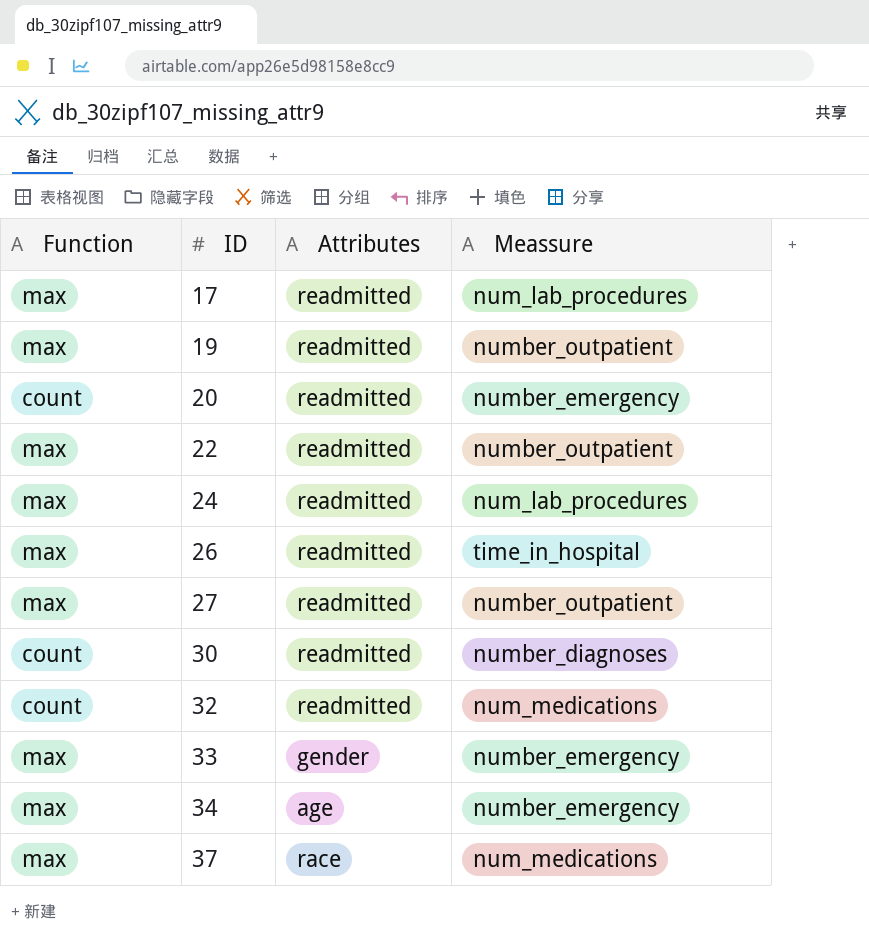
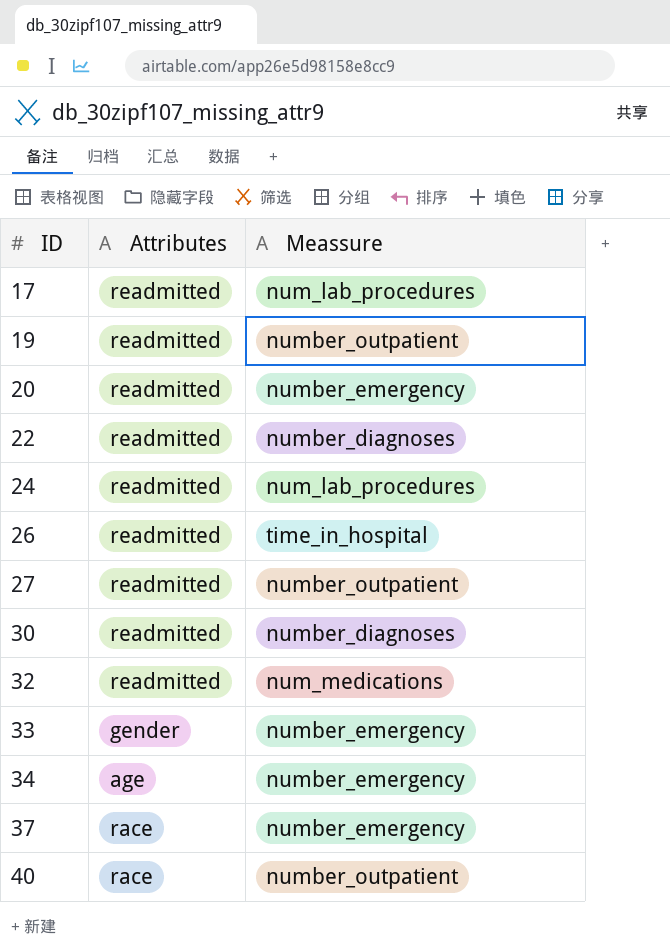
column Function | position: 1 -> none
22 | Meassure: number_outpatient -> number_diagnoses
37 | Meassure: num_medications -> number_emergency
row 40: none -> race | number_outpatient

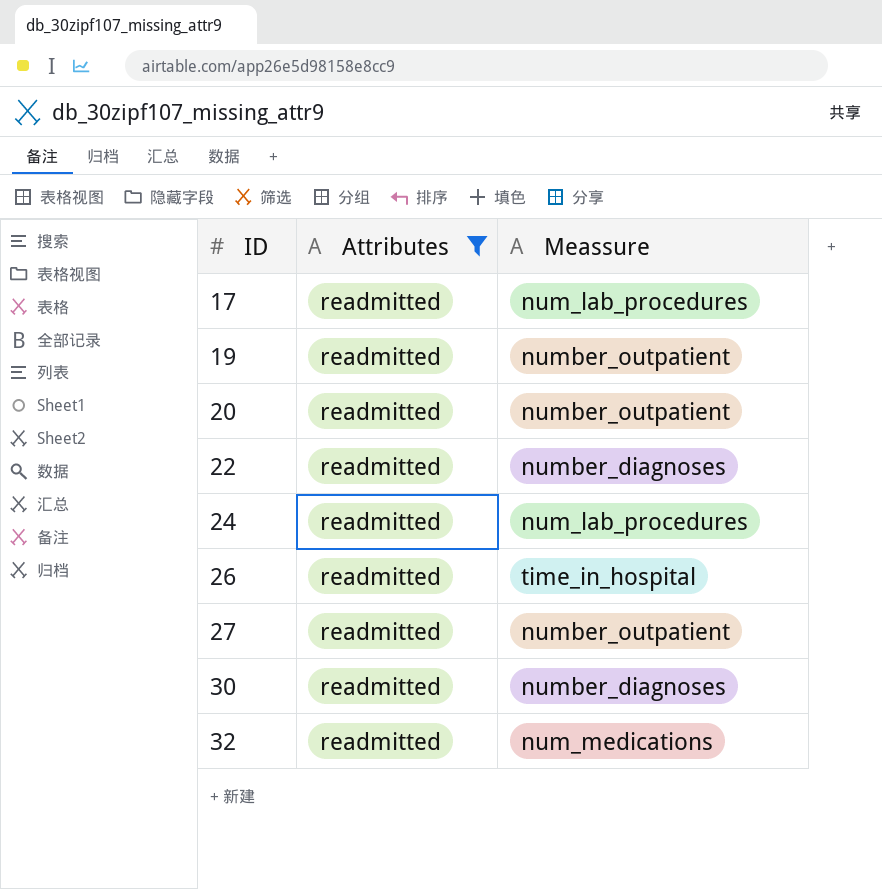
filter: none -> Attributes = readmitted
20 | Meassure: number_emergency -> number_outpatient

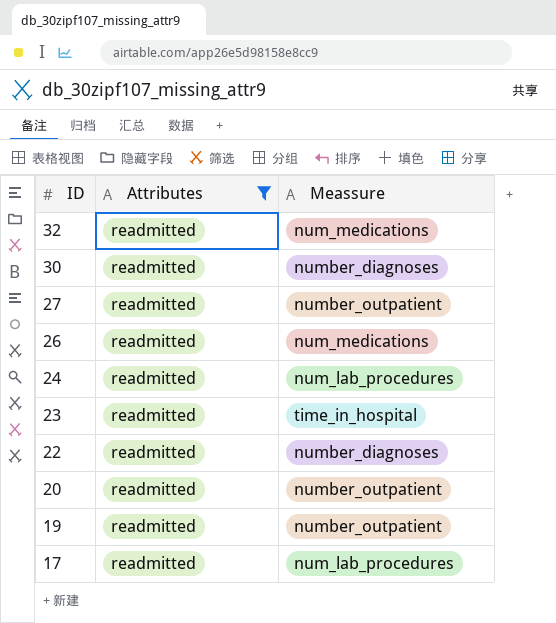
row order: ID ascending -> ID descending
26 | Meassure: time_in_hospital -> num_medications
row 23: none -> readmitted | time_in_hospital

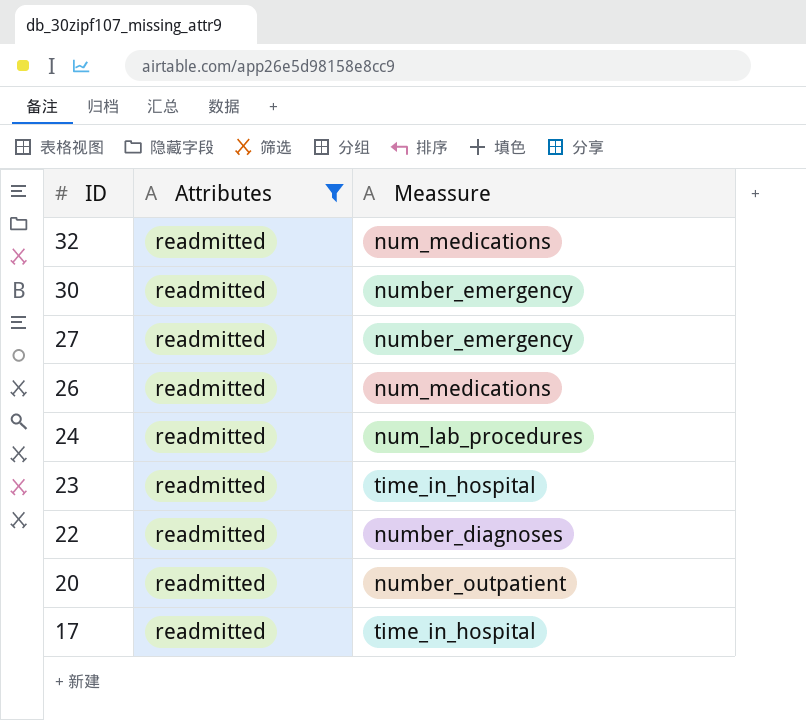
row 19: readmitted | number_outpatient -> none
30 | Meassure: number_diagnoses -> number_emergency
27 | Meassure: number_outpatient -> number_emergency
17 | Meassure: num_lab_procedures -> time_in_hospital

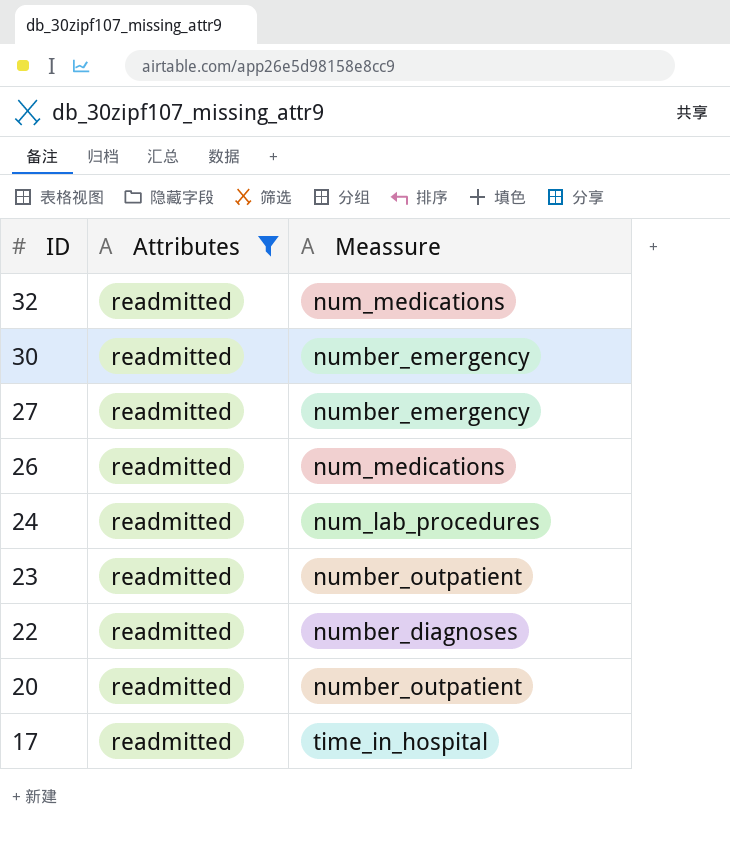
23 | Meassure: time_in_hospital -> number_outpatient

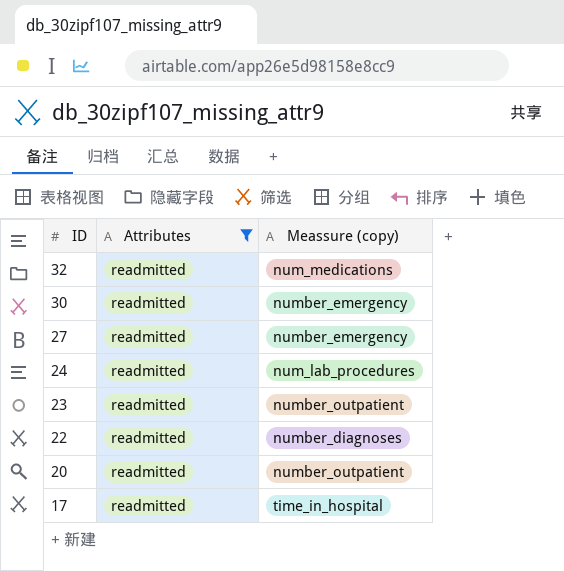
column name: Meassure -> Meassure (copy)
row 26: readmitted | num_medications -> none

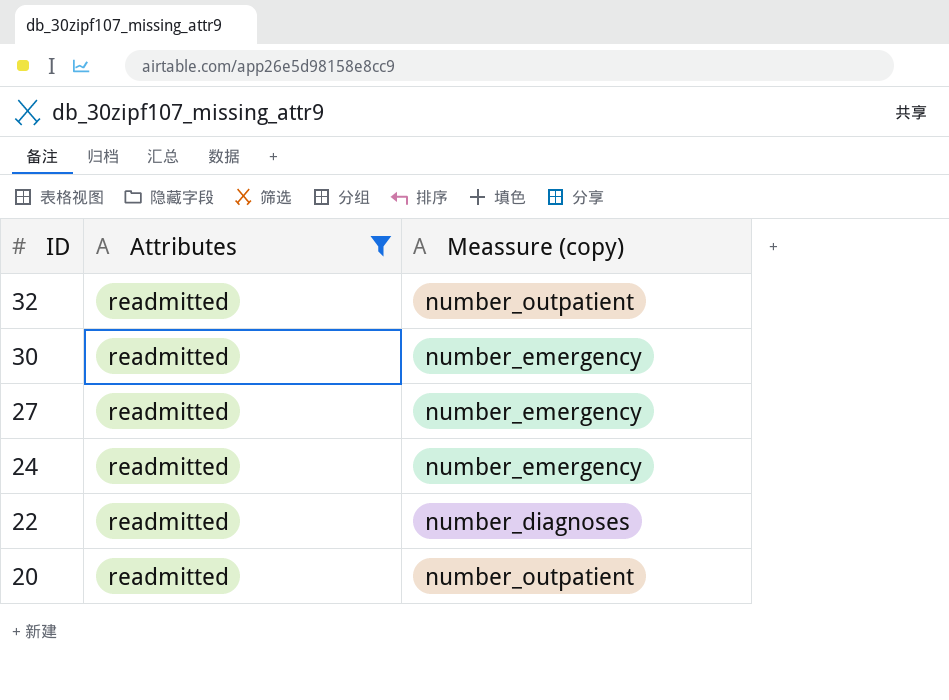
row 23: readmitted | number_outpatient -> none
row 17: readmitted | time_in_hospital -> none
32 | Meassure (copy): num_medications -> number_outpatient
24 | Meassure (copy): num_lab_procedures -> number_emergency

